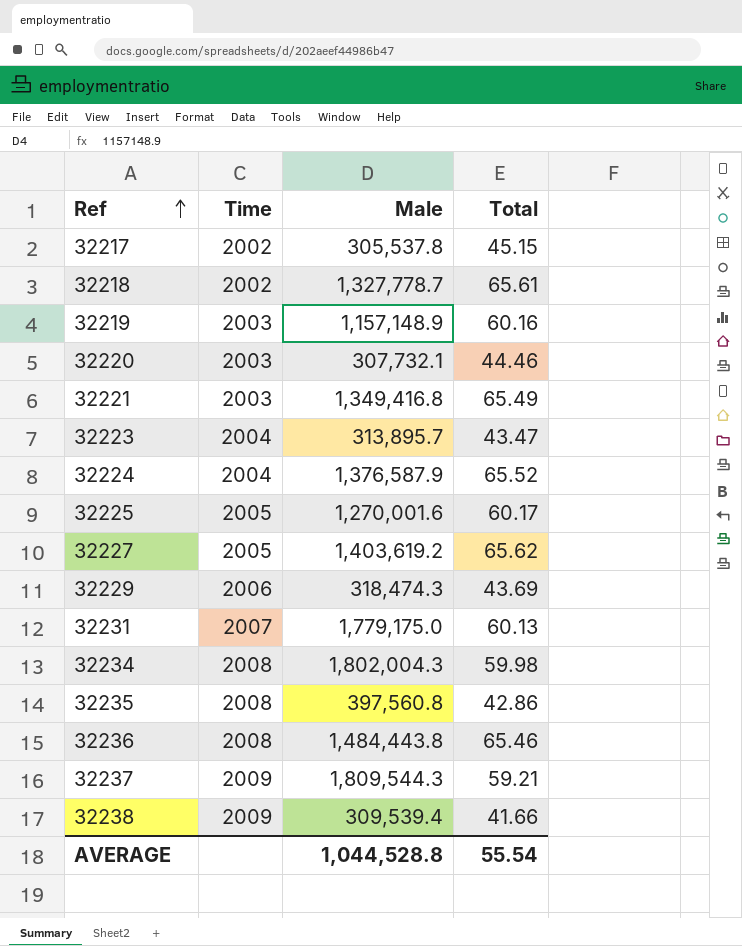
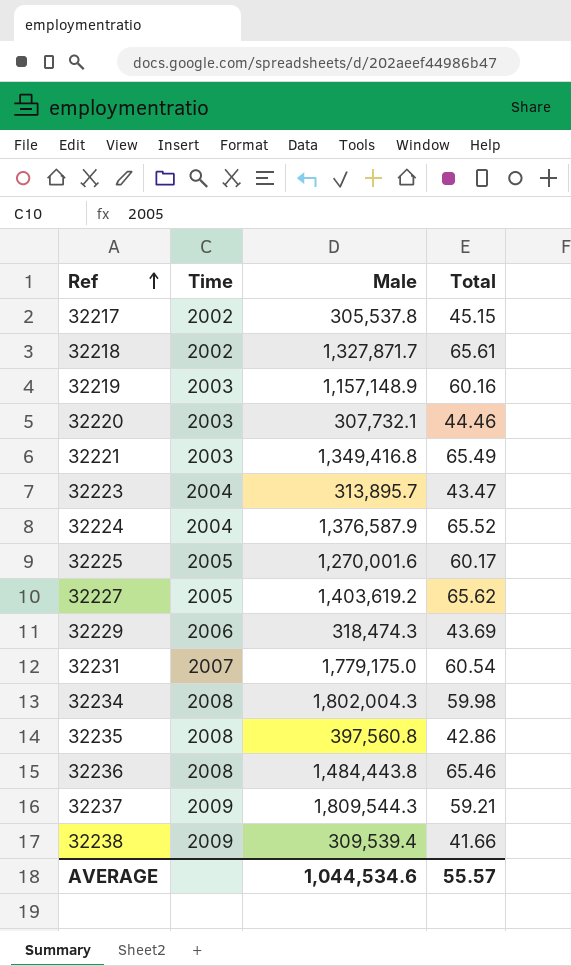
32218 | Male: 1,327,778.7 -> 1,327,871.7
32231 | Total: 60.13 -> 60.54
AVERAGE | Male: 1,044,528.8 -> 1,044,534.6
AVERAGE | Total: 55.54 -> 55.57

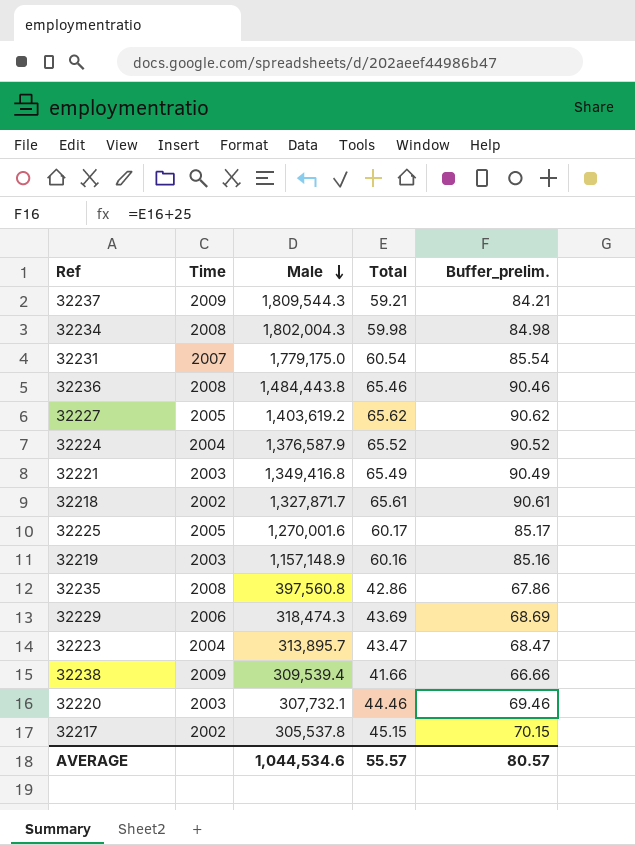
row order: Ref ascending -> Male descending
column Buffer_prelim. | formula: none -> [Total] + 25

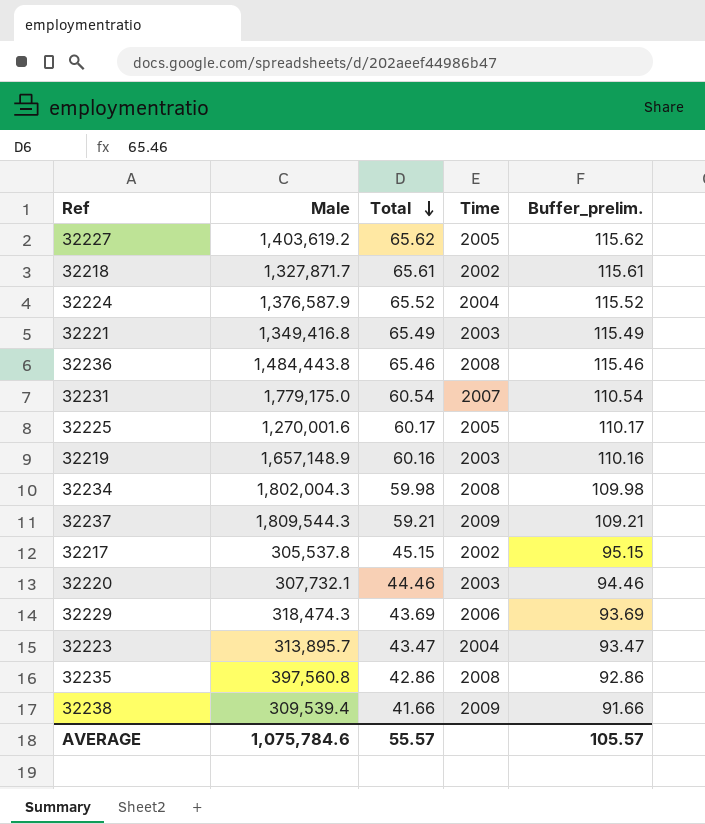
row order: Male descending -> Total descending
column Time | position: 2 -> 4
column Buffer_prelim. | formula: [Total] + 25 -> [Total] + 50
32219 | Male: 1,157,148.9 -> 1,657,148.9
AVERAGE | Male: 1,044,534.6 -> 1,075,784.6
AVERAGE | Buffer_prelim.: 80.57 -> 105.57

